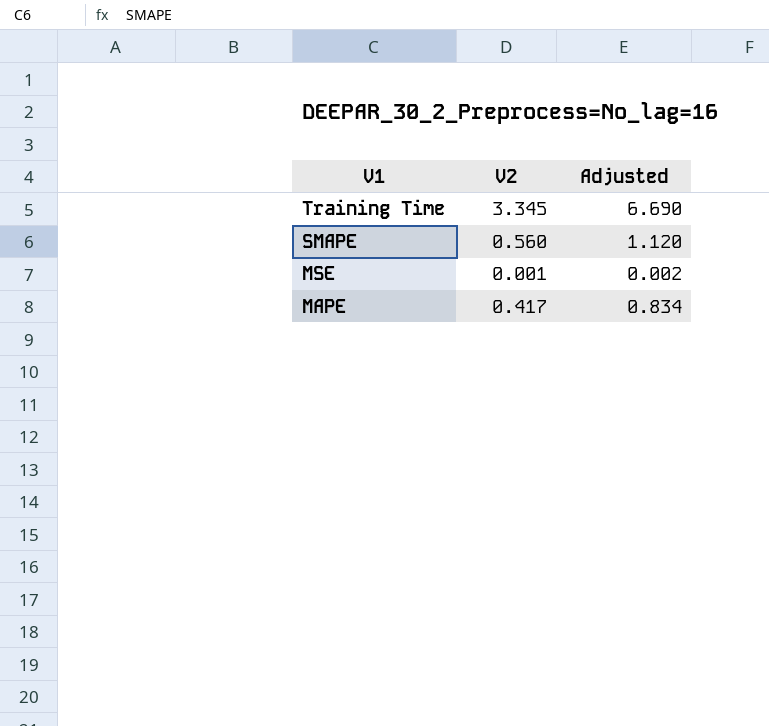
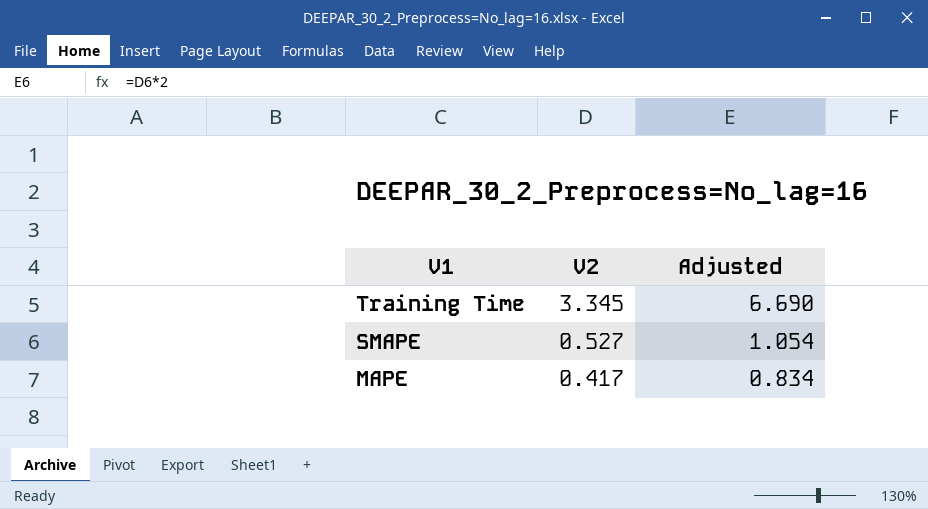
row MSE: 0.001 | 0.002 -> none
SMAPE | V2: 0.560 -> 0.527
SMAPE | Adjusted: 1.120 -> 1.054

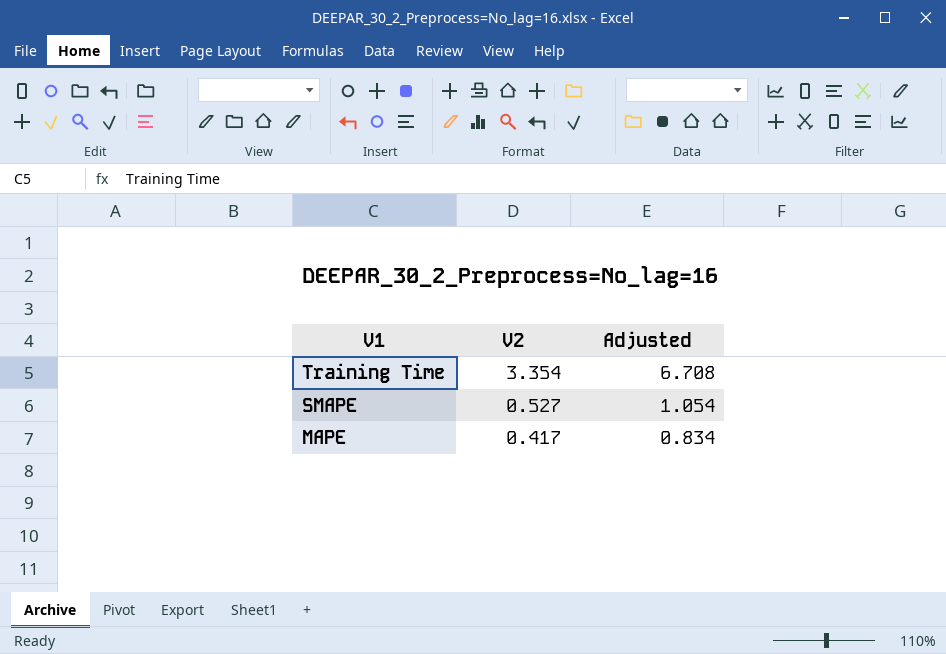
Training Time | V2: 3.345 -> 3.354
Training Time | Adjusted: 6.690 -> 6.708

